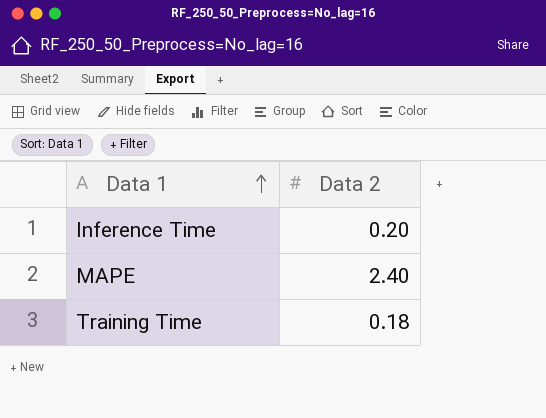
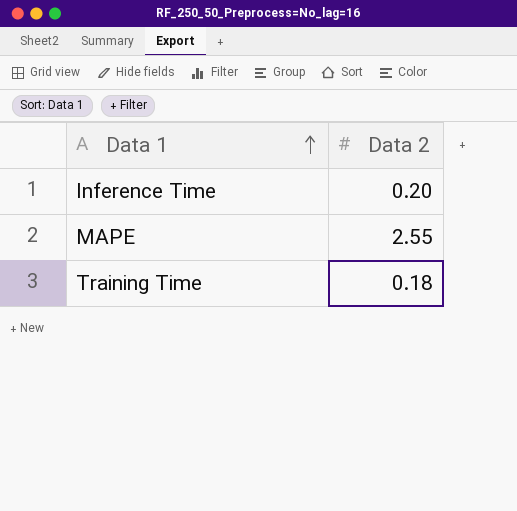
MAPE | Data 2: 2.40 -> 2.55

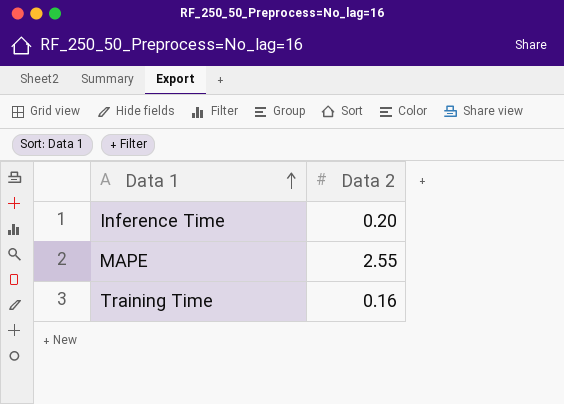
Training Time | Data 2: 0.18 -> 0.16

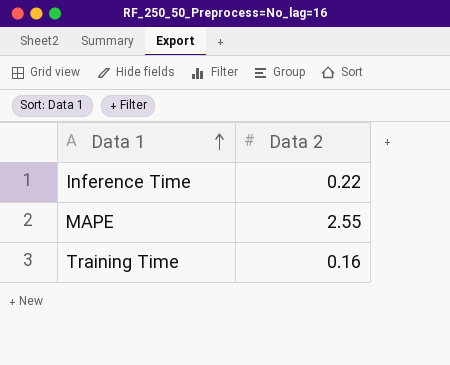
Inference Time | Data 2: 0.20 -> 0.22

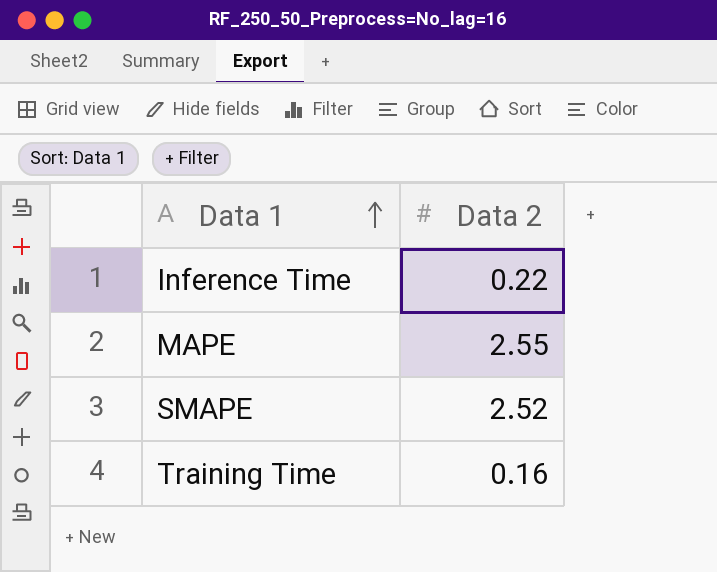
row SMAPE: none -> 2.52

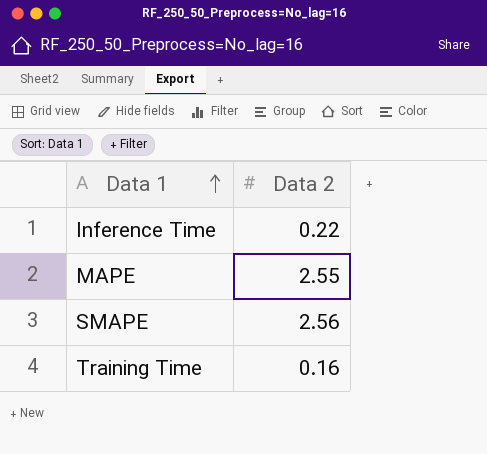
SMAPE | Data 2: 2.52 -> 2.56

